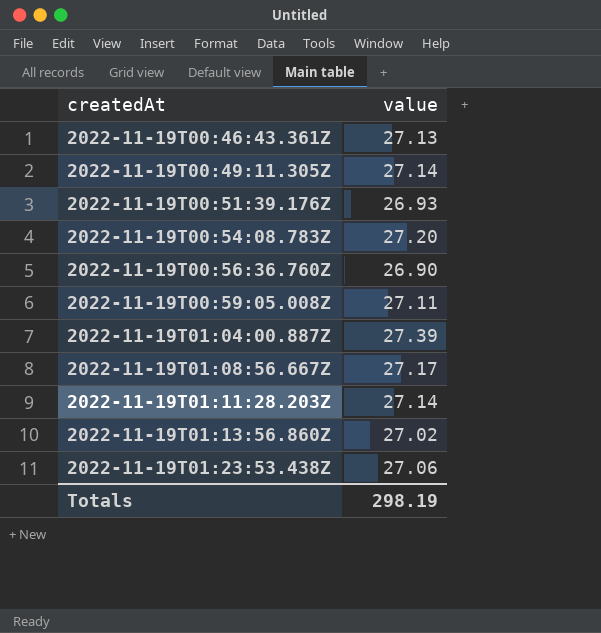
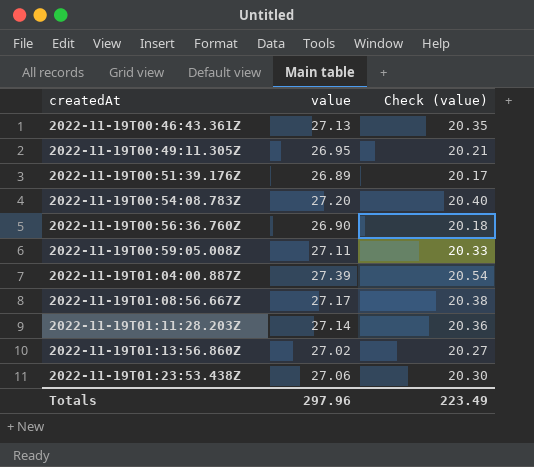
column Check (value) | formula: none -> [value] * 0.75
2022-11-19T00:49:11.305Z | value: 27.14 -> 26.95
2022-11-19T00:51:39.176Z | value: 26.93 -> 26.89
Totals | value: 298.19 -> 297.96

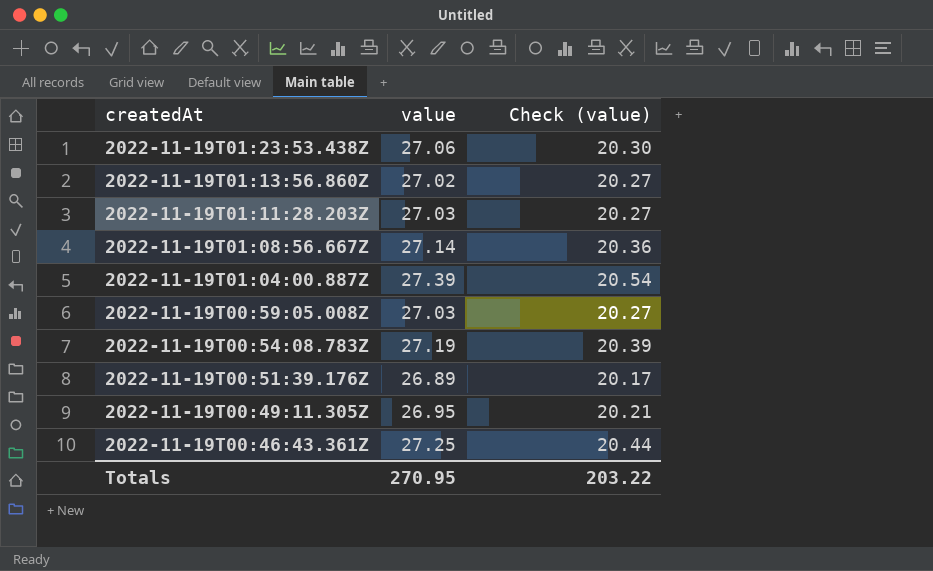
row order: createdAt ascending -> createdAt descending
row 2022-11-19T00:56:36.760Z: 26.90 | 20.18 -> none
2022-11-19T01:11:28.203Z | value: 27.14 -> 27.03
2022-11-19T01:11:28.203Z | Check (value): 20.36 -> 20.27
2022-11-19T01:08:56.667Z | value: 27.17 -> 27.14
2022-11-19T01:08:56.667Z | Check (value): 20.38 -> 20.36
2022-11-19T00:59:05.008Z | value: 27.11 -> 27.03
2022-11-19T00:59:05.008Z | Check (value): 20.33 -> 20.27
2022-11-19T00:54:08.783Z | value: 27.20 -> 27.19
2022-11-19T00:54:08.783Z | Check (value): 20.40 -> 20.39
2022-11-19T00:46:43.361Z | value: 27.13 -> 27.25
2022-11-19T00:46:43.361Z | Check (value): 20.35 -> 20.44
Totals | value: 297.96 -> 270.95
Totals | Check (value): 223.49 -> 203.22

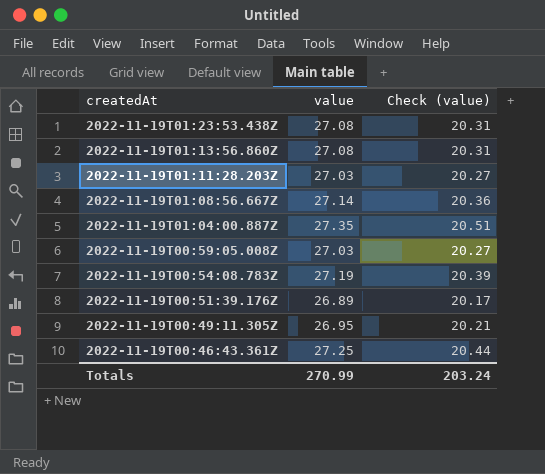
2022-11-19T01:23:53.438Z | value: 27.06 -> 27.08
2022-11-19T01:23:53.438Z | Check (value): 20.30 -> 20.31
2022-11-19T01:13:56.860Z | value: 27.02 -> 27.08
2022-11-19T01:13:56.860Z | Check (value): 20.27 -> 20.31
2022-11-19T01:04:00.887Z | value: 27.39 -> 27.35
2022-11-19T01:04:00.887Z | Check (value): 20.54 -> 20.51
Totals | value: 270.95 -> 270.99
Totals | Check (value): 203.22 -> 203.24

